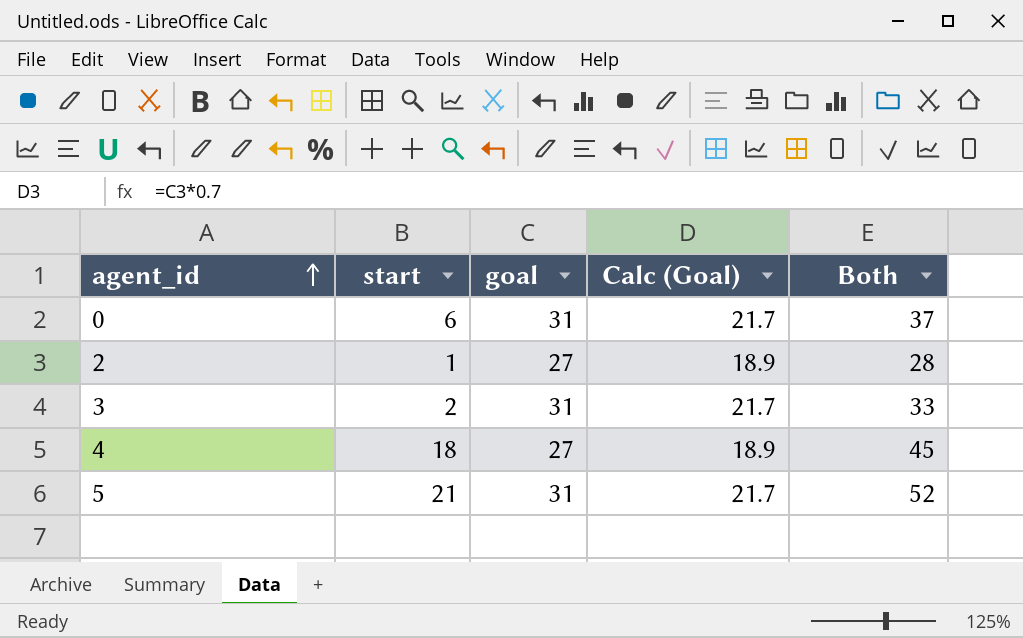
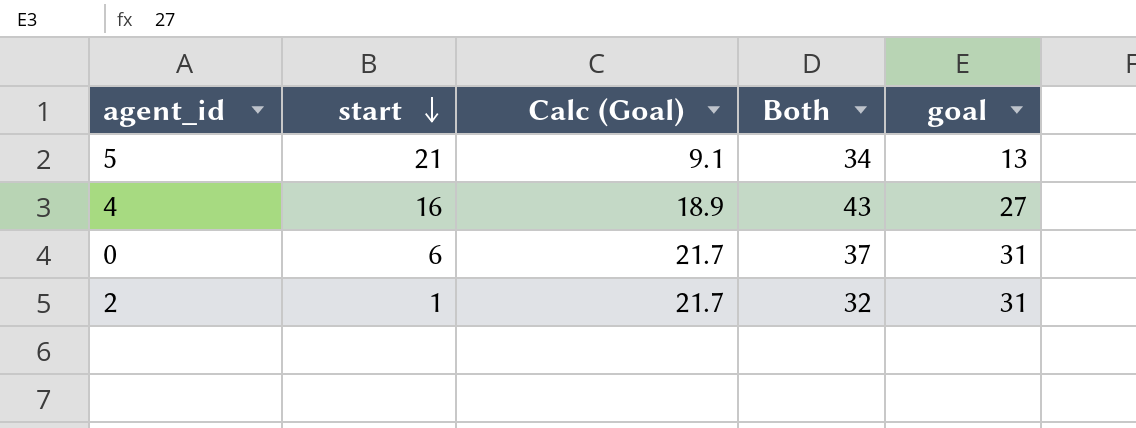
row order: agent_id ascending -> start descending
column goal | position: 3 -> 5
row 3: 2 | 31 | 21.7 | 33 -> none
5 | Calc (Goal): 21.7 -> 9.1
5 | Both: 52 -> 34
5 | goal: 31 -> 13
4 | start: 18 -> 16
4 | Both: 45 -> 43
2 | Calc (Goal): 18.9 -> 21.7
2 | Both: 28 -> 32
2 | goal: 27 -> 31

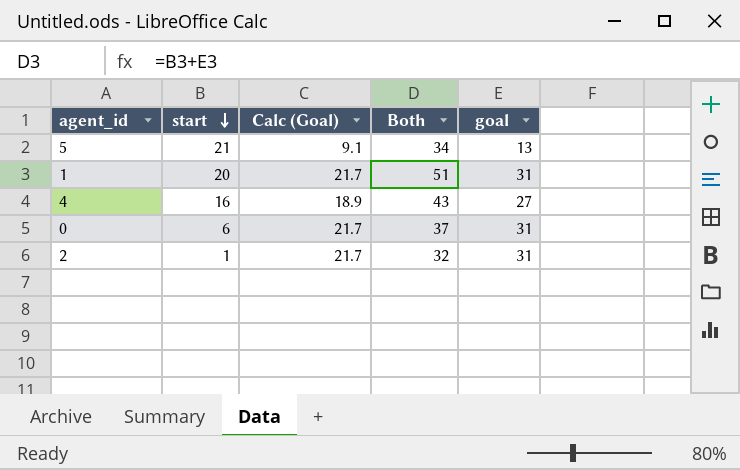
row 1: none -> 20 | 21.7 | 51 | 31

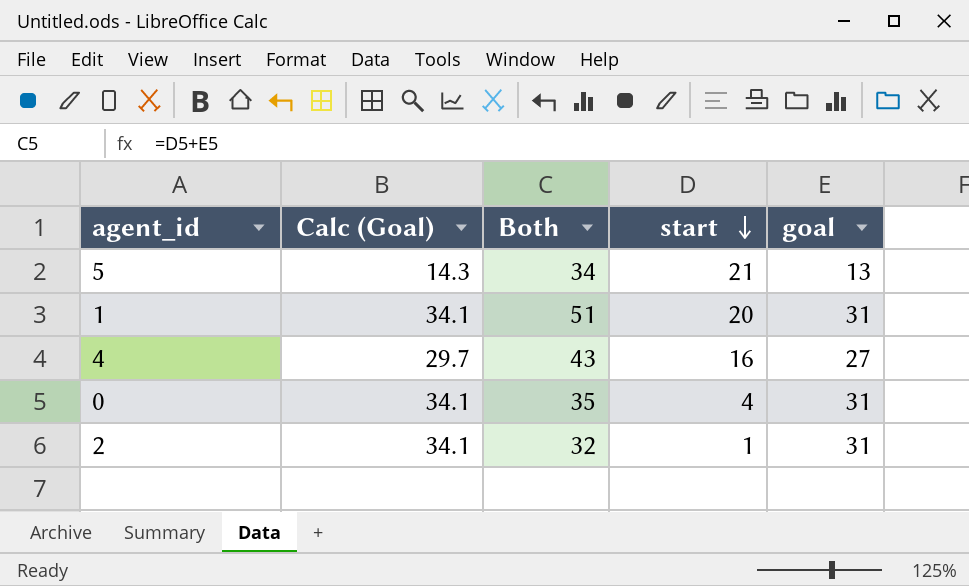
column Calc (Goal) | formula: [goal] * 0.7 -> [goal] * 1.1
column start | position: 2 -> 4
0 | Both: 37 -> 35
0 | start: 6 -> 4

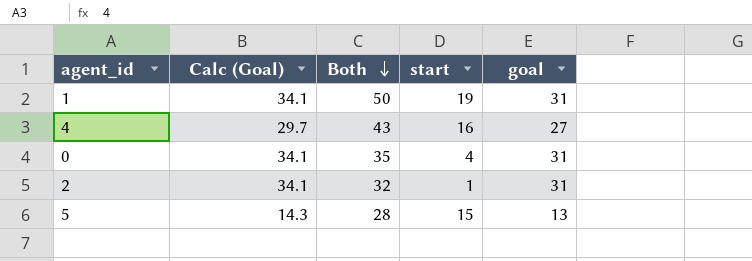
row order: start descending -> Both descending
1 | Both: 51 -> 50
1 | start: 20 -> 19
5 | Both: 34 -> 28
5 | start: 21 -> 15

